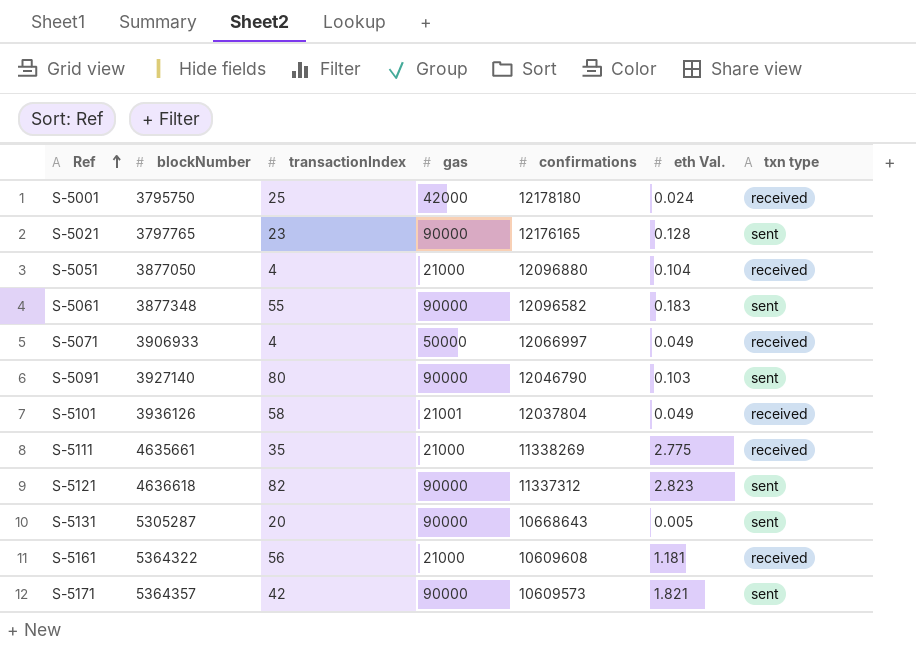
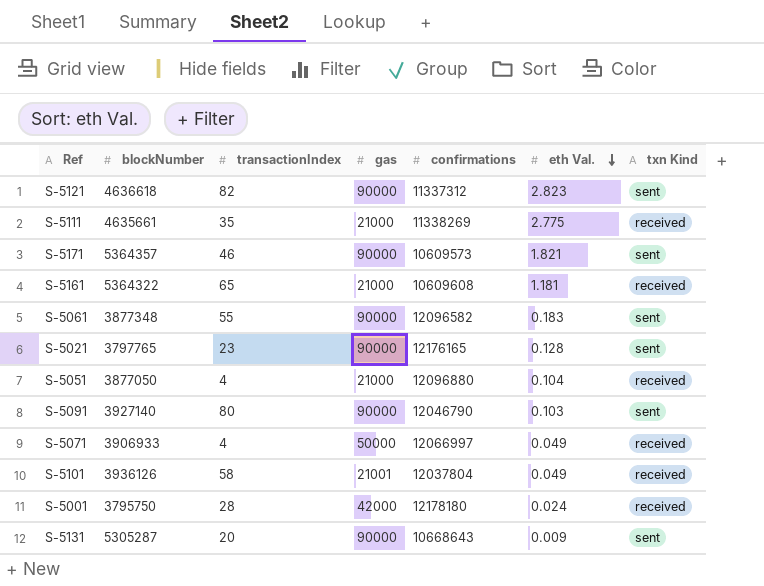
row order: Ref ascending -> eth Val. descending
column name: txn type -> txn Kind
S-5171 | transactionIndex: 42 -> 46
S-5161 | transactionIndex: 56 -> 65
S-5001 | transactionIndex: 25 -> 28
S-5131 | eth Val.: 0.005 -> 0.009

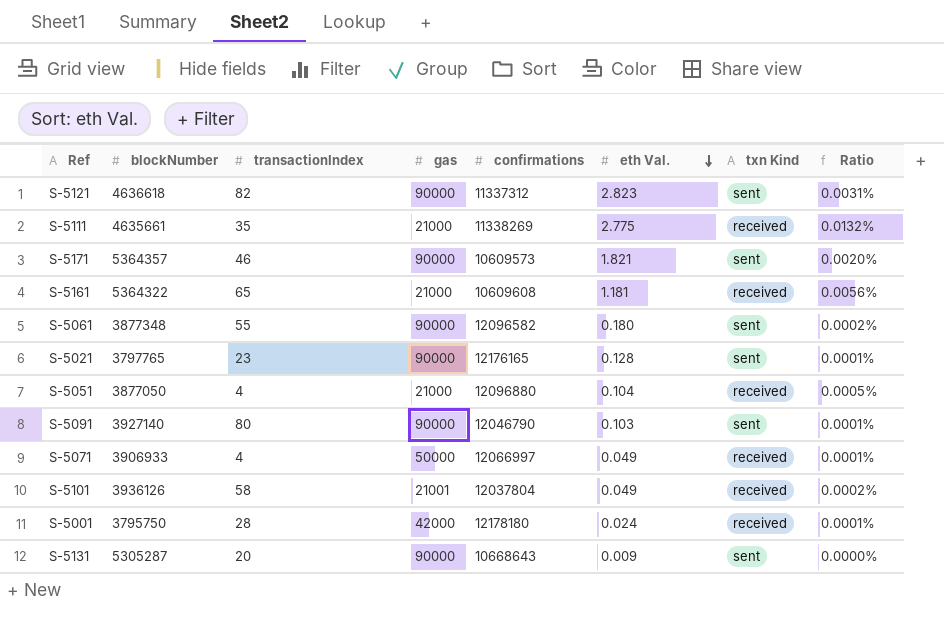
column Ratio | formula: none -> [eth Val.] / [gas]
S-5061 | eth Val.: 0.183 -> 0.180

